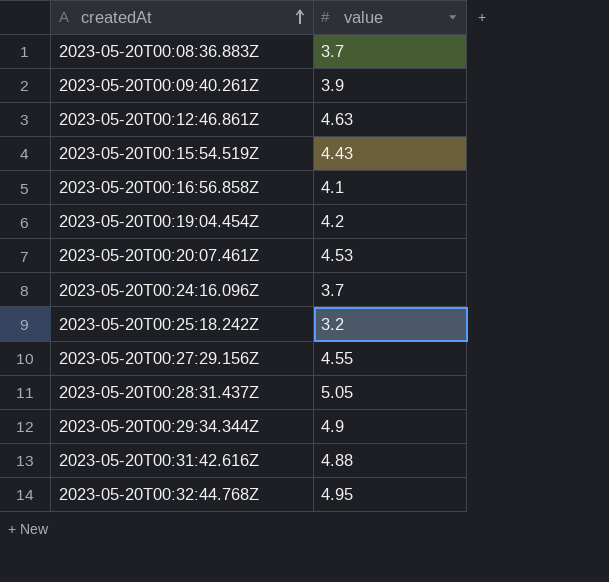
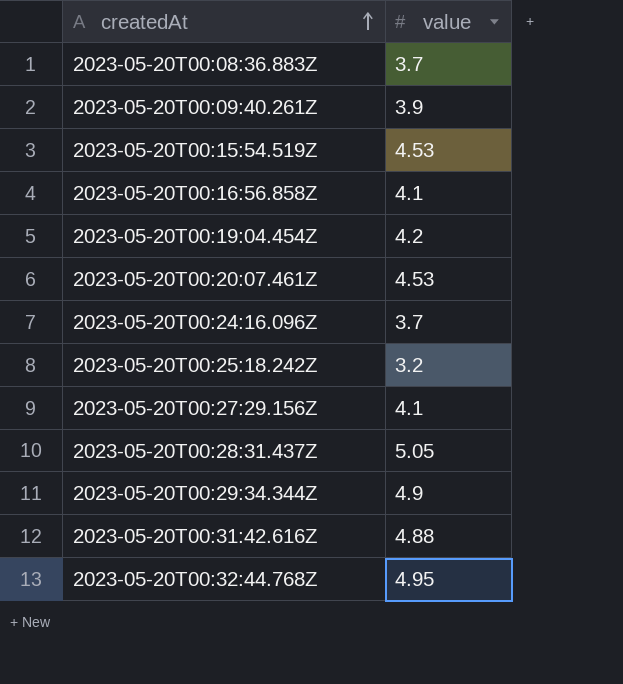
row 2023-05-20T00:12:46.861Z: 4.63 -> none
2023-05-20T00:15:54.519Z | value: 4.43 -> 4.53
2023-05-20T00:27:29.156Z | value: 4.55 -> 4.1

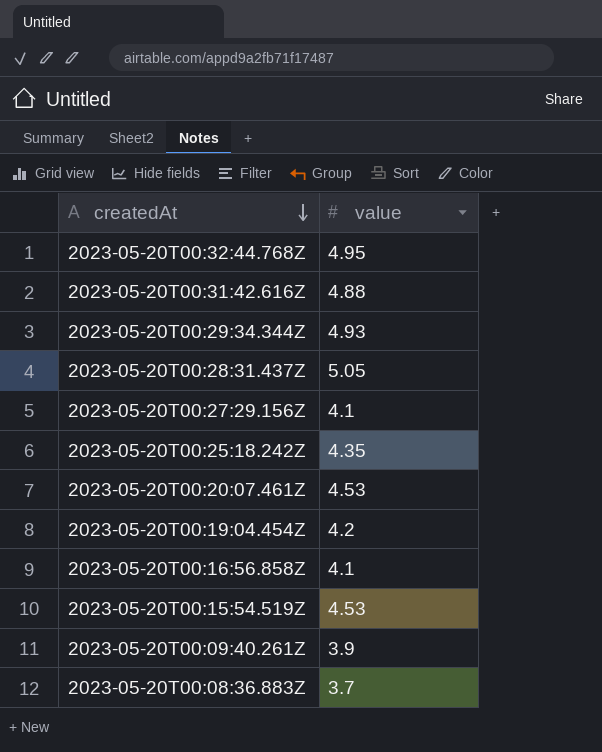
row order: createdAt ascending -> createdAt descending
row 2023-05-20T00:24:16.096Z: 3.7 -> none
2023-05-20T00:29:34.344Z | value: 4.9 -> 4.93
2023-05-20T00:25:18.242Z | value: 3.2 -> 4.35

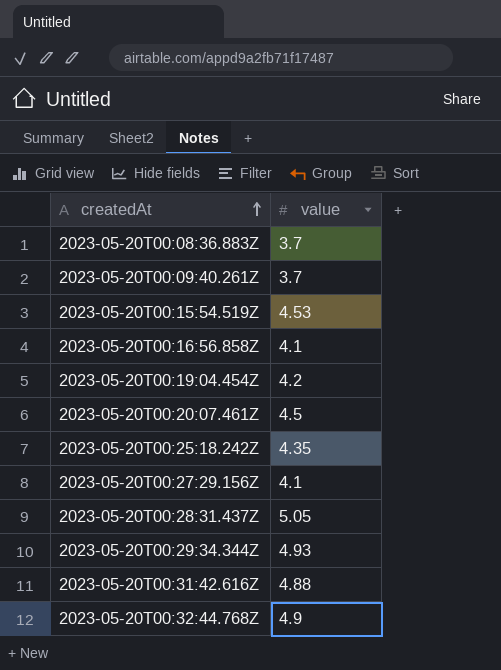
row order: createdAt descending -> createdAt ascending
2023-05-20T00:09:40.261Z | value: 3.9 -> 3.7
2023-05-20T00:20:07.461Z | value: 4.53 -> 4.5
2023-05-20T00:32:44.768Z | value: 4.95 -> 4.9

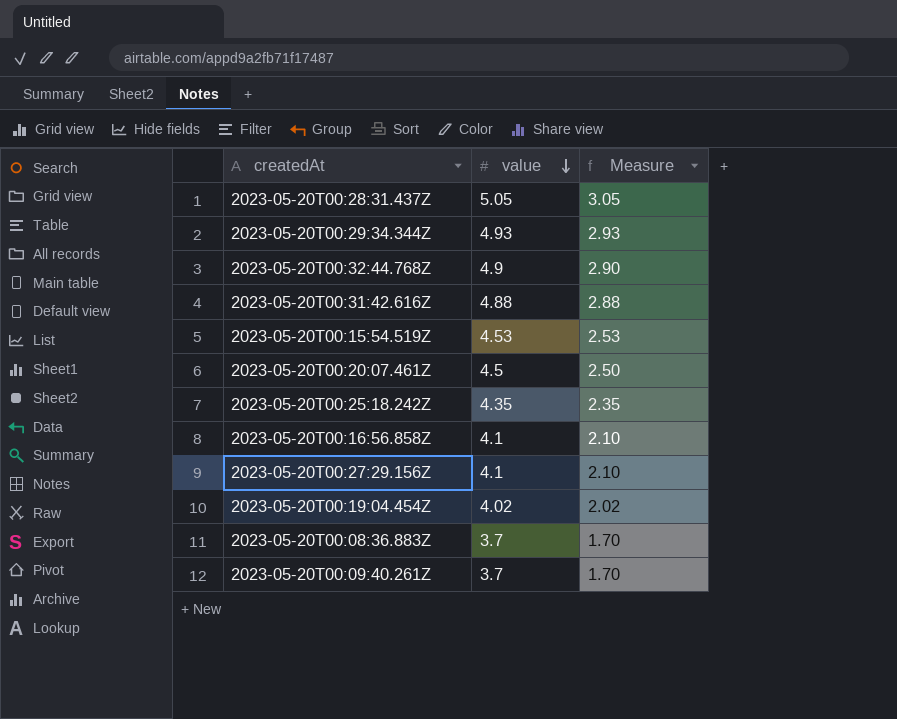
row order: createdAt ascending -> value descending
column Measure | formula: none -> [value] - 2
2023-05-20T00:19:04.454Z | value: 4.2 -> 4.02

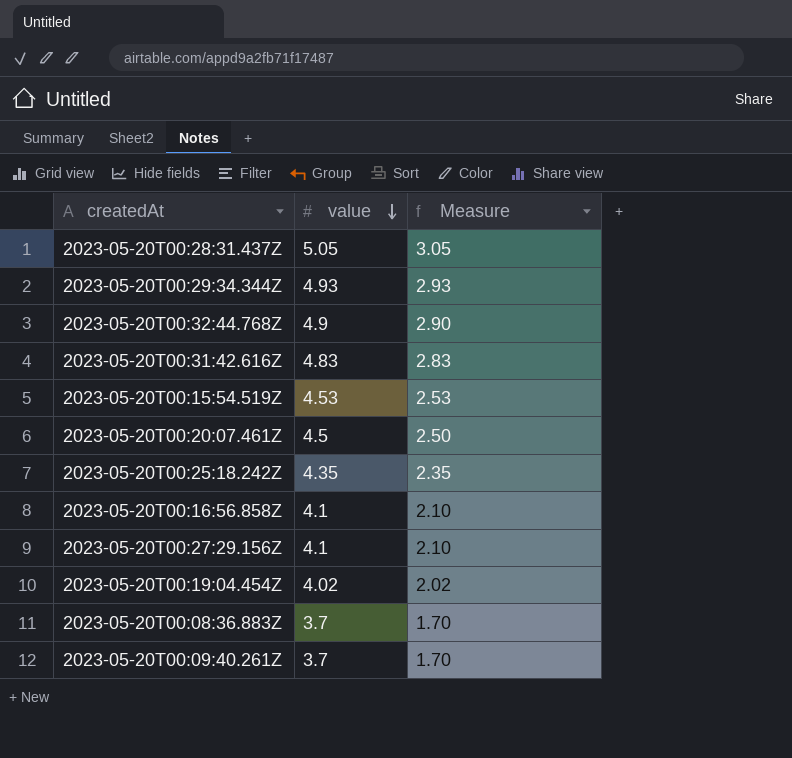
2023-05-20T00:31:42.616Z | value: 4.88 -> 4.83
2023-05-20T00:31:42.616Z | Measure: 2.88 -> 2.83

